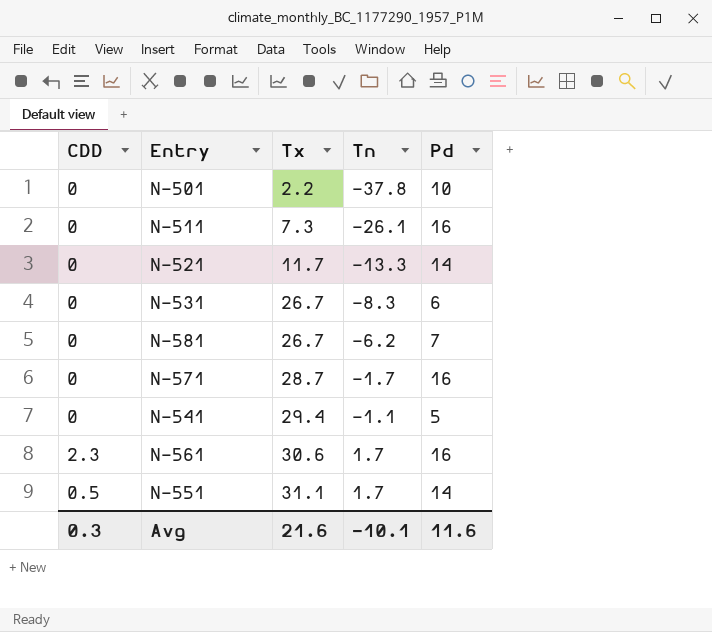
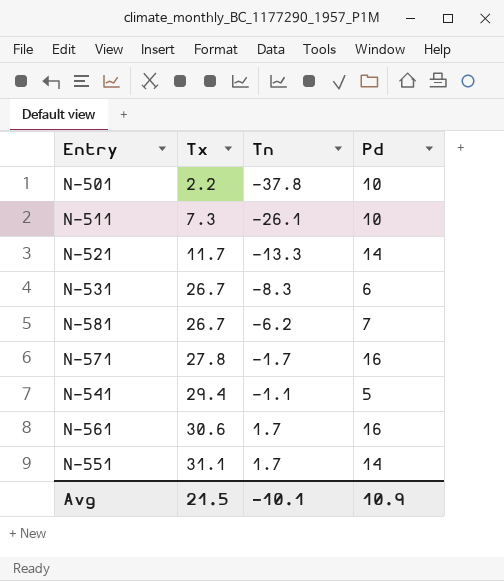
column CDD | position: 1 -> none
N-511 | Pd: 16 -> 10
N-571 | Tx: 28.7 -> 27.8
Avg | Tx: 21.6 -> 21.5
Avg | Pd: 11.6 -> 10.9

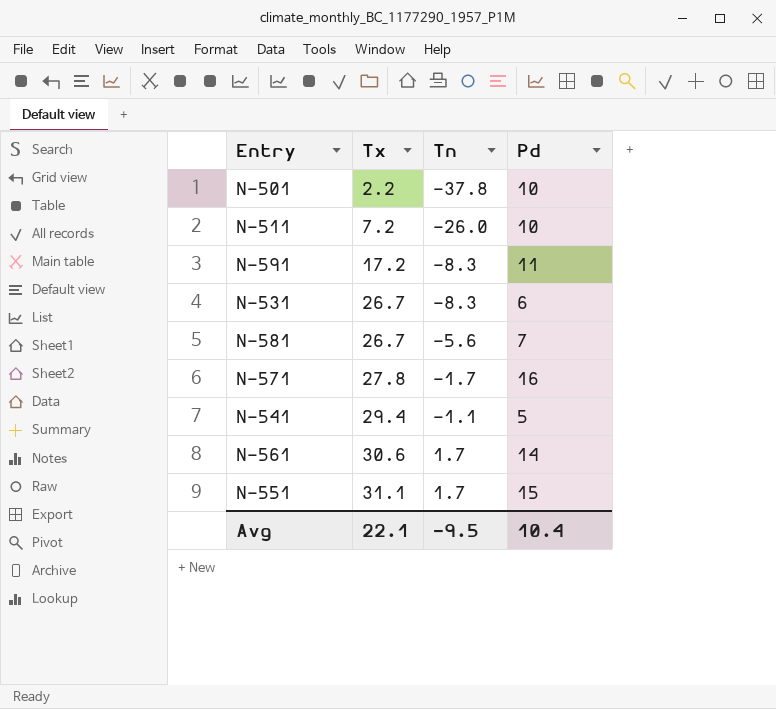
row N-521: 11.7 | -13.3 | 14 -> none
N-511 | Tx: 7.3 -> 7.2
N-511 | Tn: -26.1 -> -26.0
row N-591: none -> 17.2 | -8.3 | 11
N-581 | Tn: -6.2 -> -5.6
N-561 | Pd: 16 -> 14
N-551 | Pd: 14 -> 15
Avg | Tx: 21.5 -> 22.1
Avg | Tn: -10.1 -> -9.5
Avg | Pd: 10.9 -> 10.4

